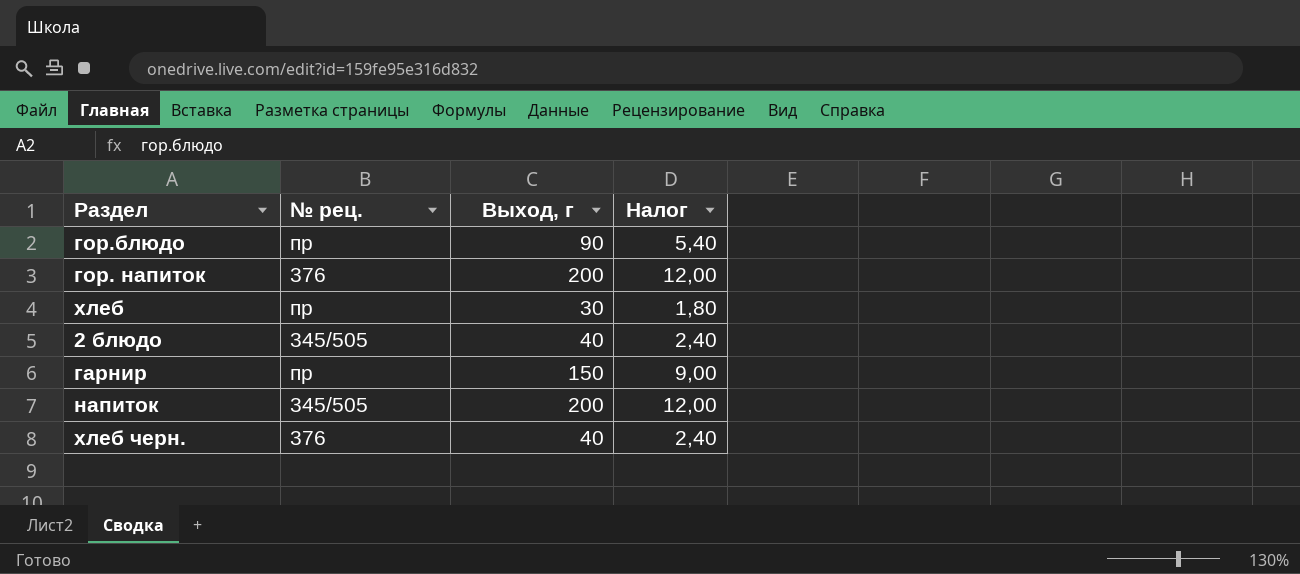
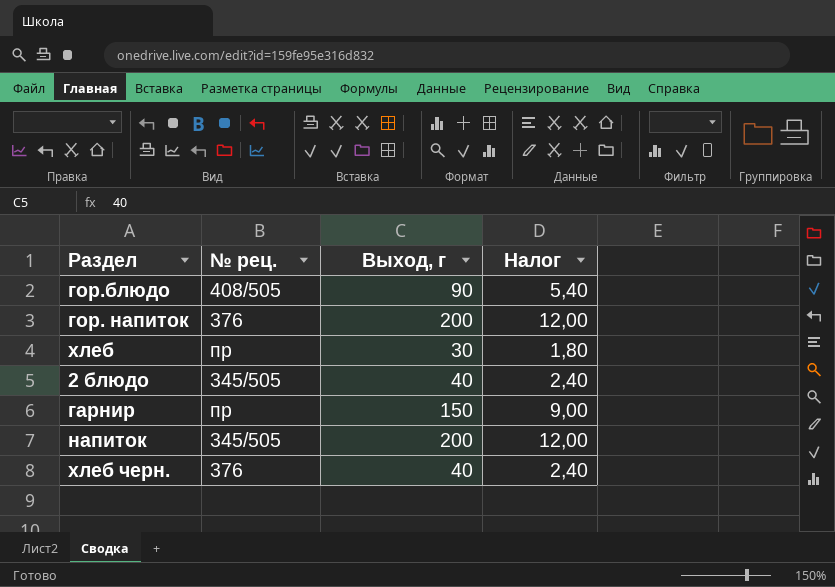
гор.блюдо | № рец.: пр -> 408/505

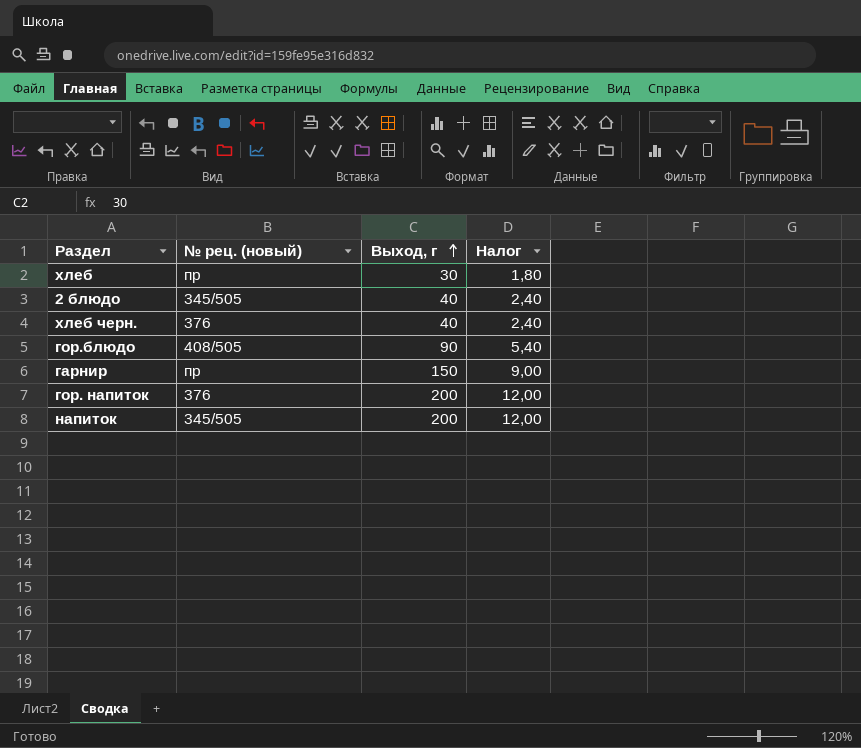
row order: none -> Выход, г ascending
column name: № рец. -> № рец. (новый)

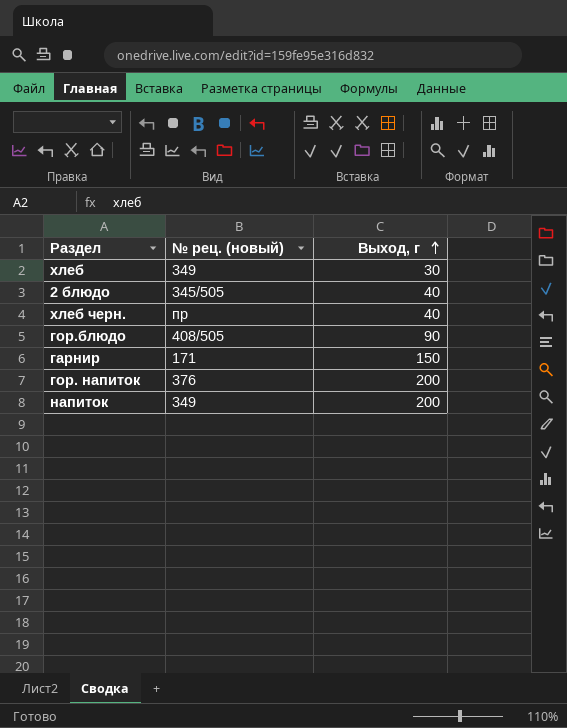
column Налог | formula: [Выход, г] * 0,06 -> none
хлеб | № рец. (новый): пр -> 349
хлеб черн. | № рец. (новый): 376 -> пр
гарнир | № рец. (новый): пр -> 171
напиток | № рец. (новый): 345/505 -> 349

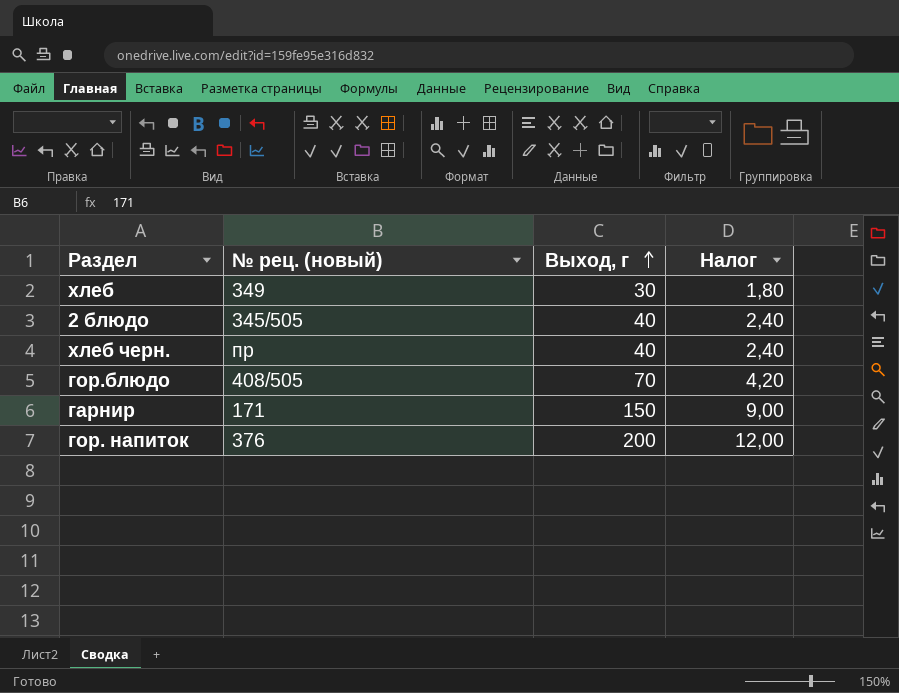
column Налог | formula: none -> [Выход, г] * 0,06
row напиток: 349 | 200 -> none
гор.блюдо | Выход, г: 90 -> 70

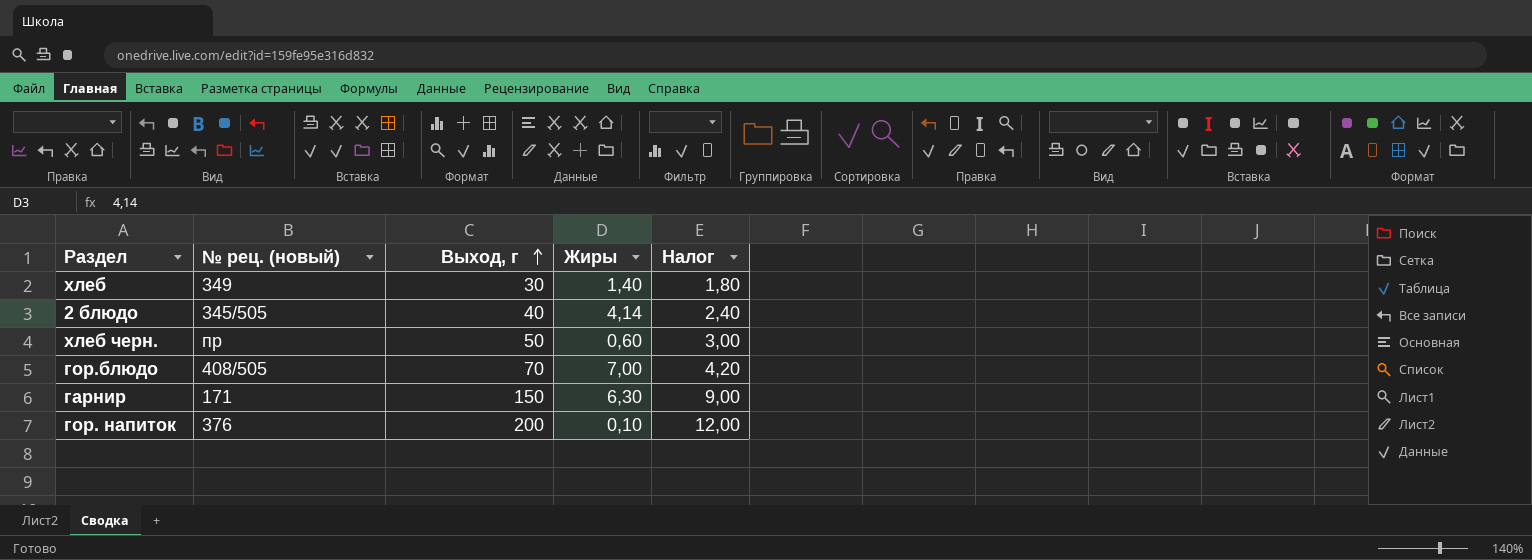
column Жиры | position: none -> 4
хлеб черн. | Выход, г: 40 -> 50
хлеб черн. | Налог: 2,40 -> 3,00

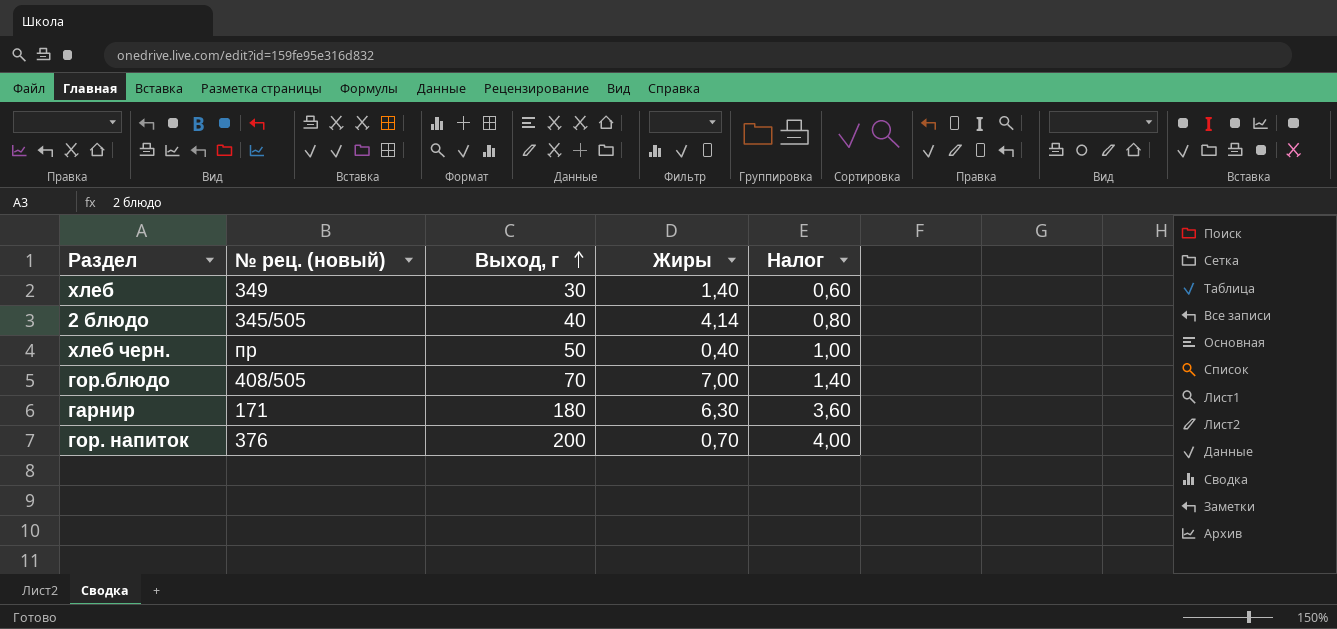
column Налог | formula: [Выход, г] * 0,06 -> [Выход, г] * 0,02
хлеб черн. | Жиры: 0,60 -> 0,40
гарнир | Выход, г: 150 -> 180
гор. напиток | Жиры: 0,10 -> 0,70

